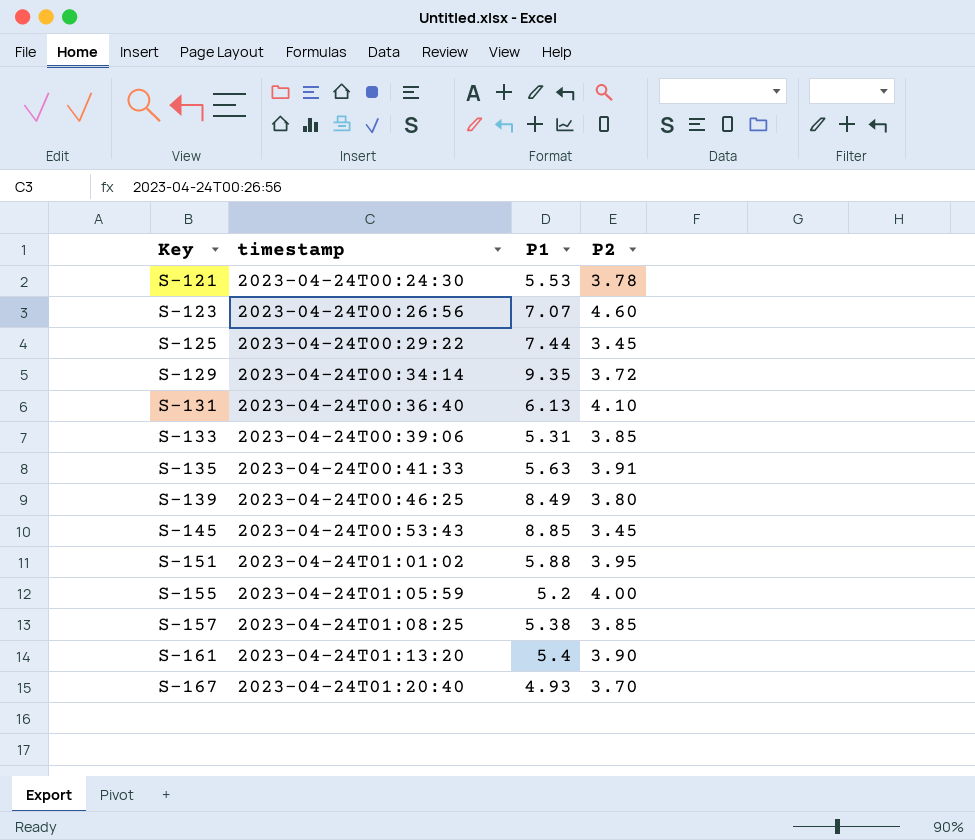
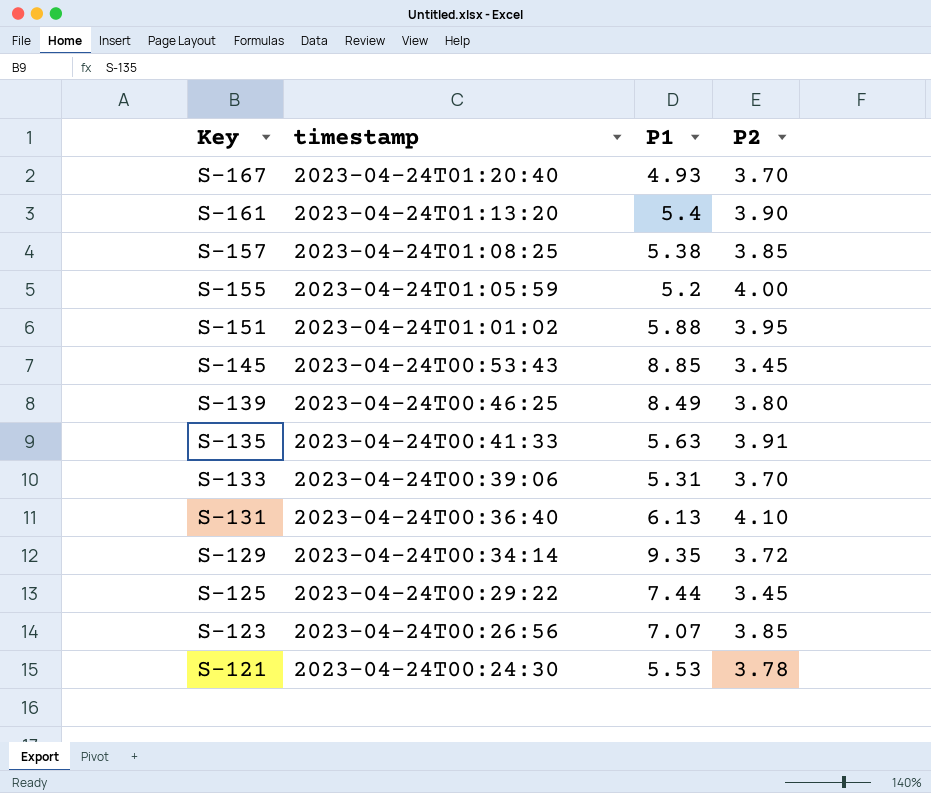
row order: Key ascending -> Key descending
S-133 | P2: 3.85 -> 3.70
S-123 | P2: 4.60 -> 3.85

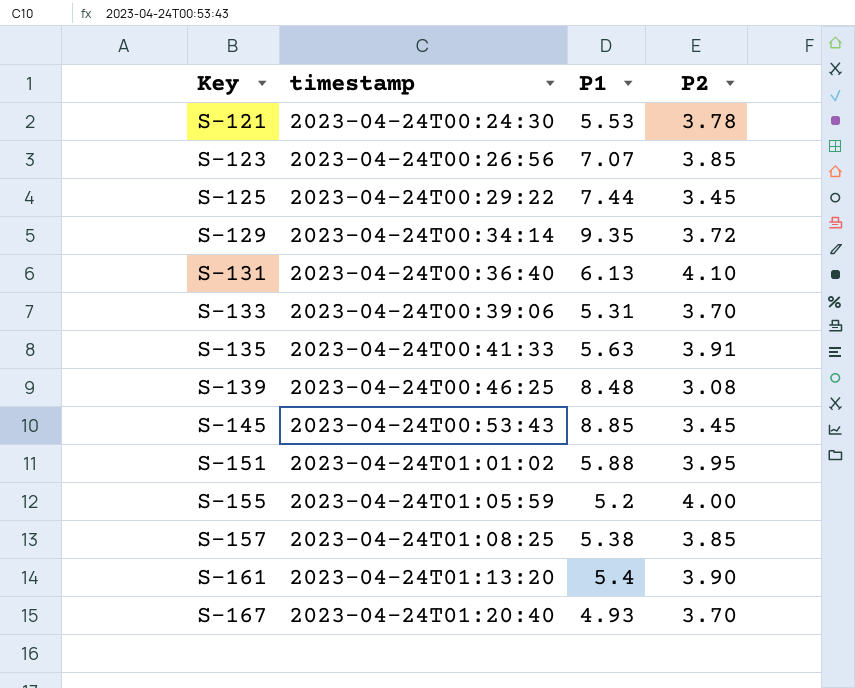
row order: Key descending -> Key ascending
S-139 | P1: 8.49 -> 8.48
S-139 | P2: 3.80 -> 3.08

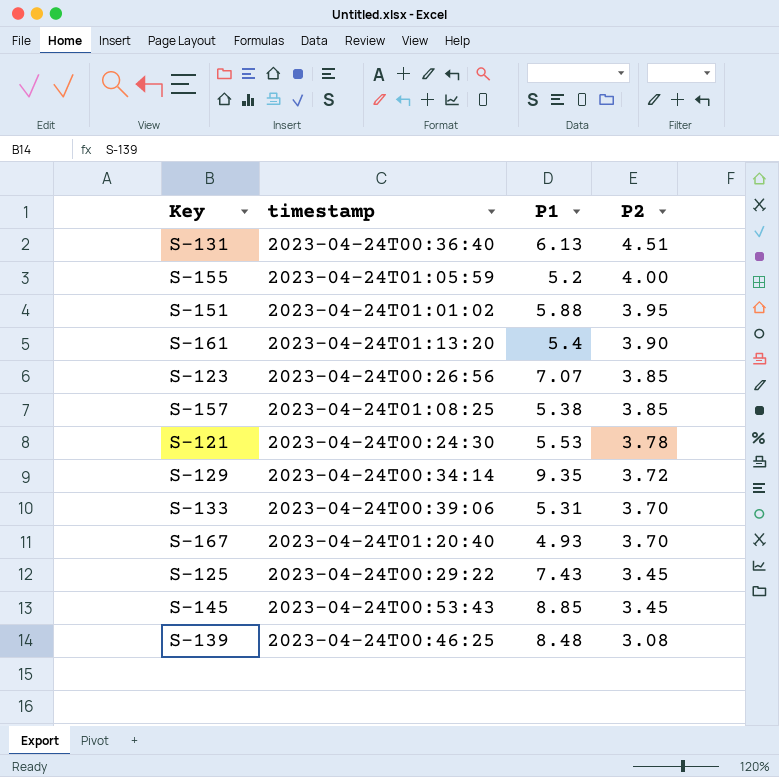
row order: Key ascending -> P2 descending
row S-135: 2023-04-24T00:41:33 | 5.63 | 3.91 -> none
S-131 | P2: 4.10 -> 4.51
S-125 | P1: 7.44 -> 7.43

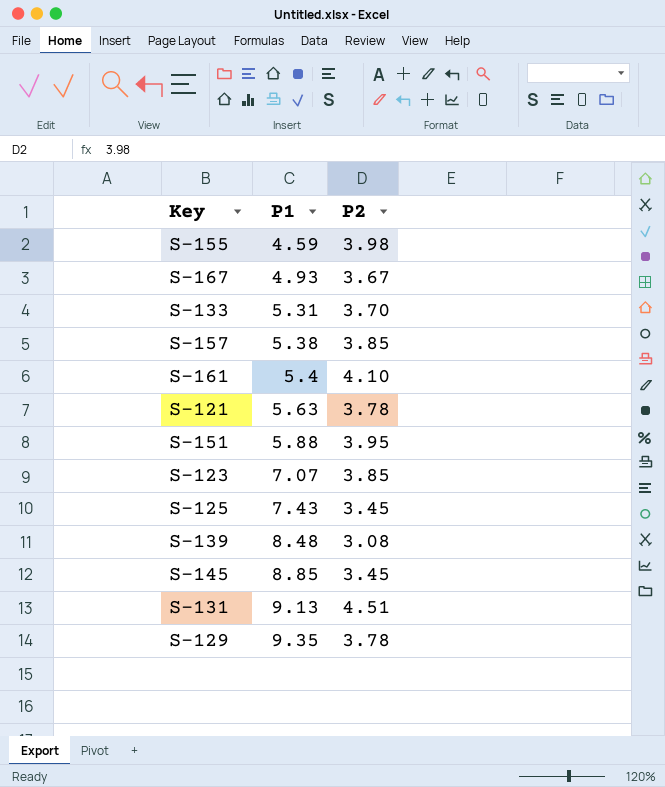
row order: P2 descending -> P1 ascending
column timestamp | position: 2 -> none
S-155 | P1: 5.2 -> 4.59
S-155 | P2: 4.00 -> 3.98
S-167 | P2: 3.70 -> 3.67
S-161 | P2: 3.90 -> 4.10
S-121 | P1: 5.53 -> 5.63
S-131 | P1: 6.13 -> 9.13
S-129 | P2: 3.72 -> 3.78

